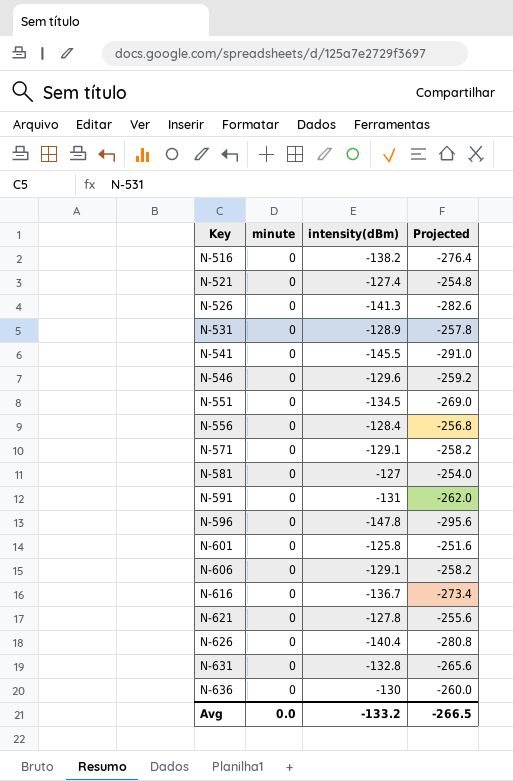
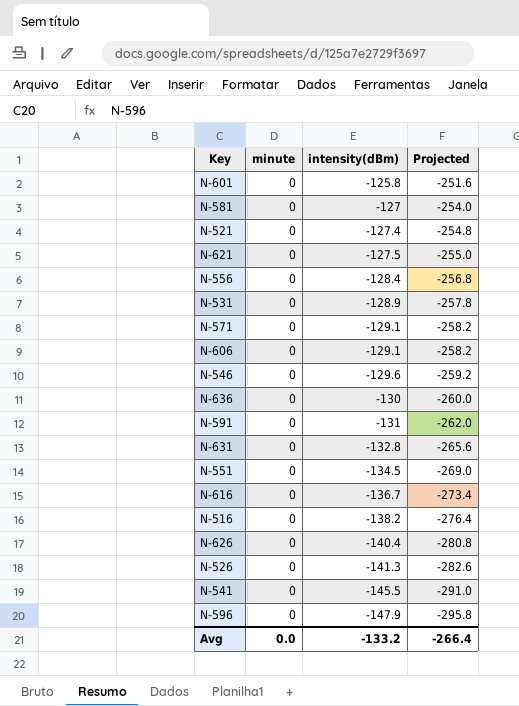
row order: Key ascending -> intensity(dBm) descending
N-621 | intensity(dBm): -127.8 -> -127.5
N-621 | Projected: -255.6 -> -255.0
N-596 | intensity(dBm): -147.8 -> -147.9
N-596 | Projected: -295.6 -> -295.8
Avg | Projected: -266.5 -> -266.4

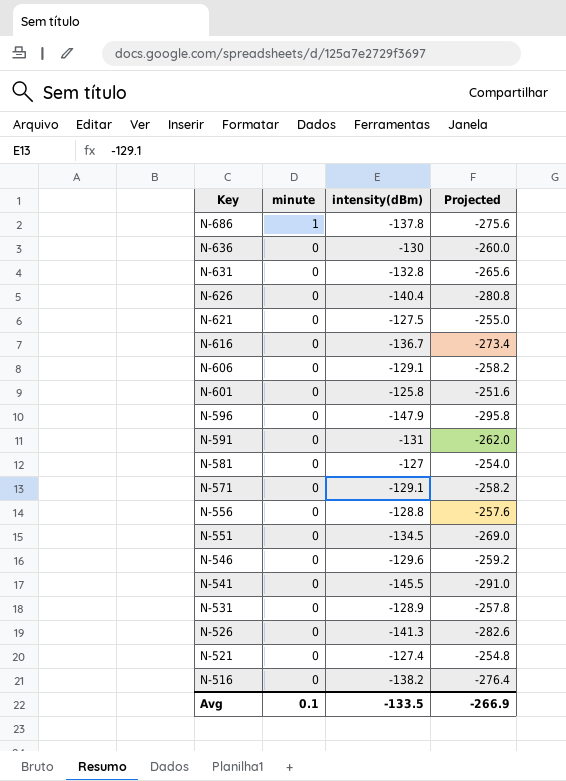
row order: intensity(dBm) descending -> Key descending
row N-686: none -> 1 | -137.8 | -275.6
N-556 | intensity(dBm): -128.4 -> -128.8
N-556 | Projected: -256.8 -> -257.6
Avg | minute: 0.0 -> 0.1
Avg | intensity(dBm): -133.2 -> -133.5
Avg | Projected: -266.4 -> -266.9

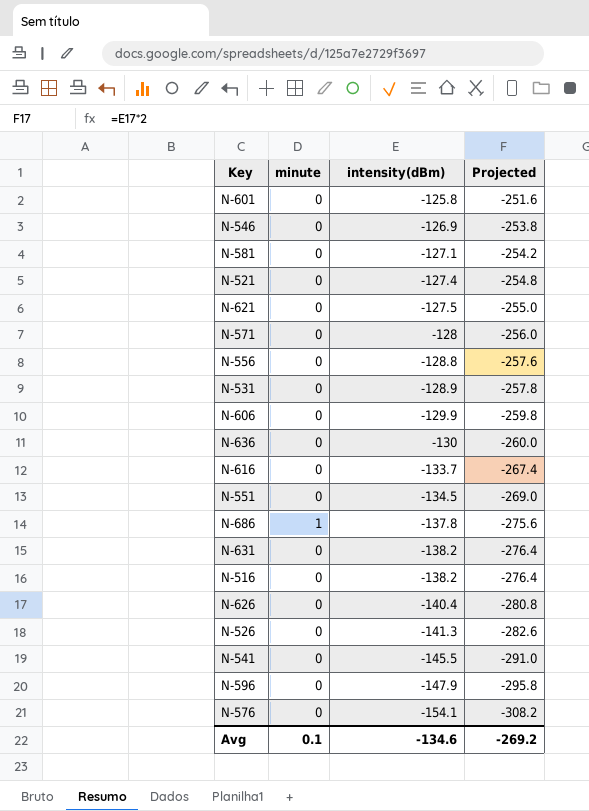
row order: Key descending -> intensity(dBm) descending
row N-591: 0 | -131 | -262.0 -> none
N-546 | intensity(dBm): -129.6 -> -126.9
N-546 | Projected: -259.2 -> -253.8
N-581 | intensity(dBm): -127 -> -127.1
N-581 | Projected: -254.0 -> -254.2
N-571 | intensity(dBm): -129.1 -> -128
N-571 | Projected: -258.2 -> -256.0
N-606 | intensity(dBm): -129.1 -> -129.9
N-606 | Projected: -258.2 -> -259.8
N-616 | intensity(dBm): -136.7 -> -133.7
N-616 | Projected: -273.4 -> -267.4
N-631 | intensity(dBm): -132.8 -> -138.2
N-631 | Projected: -265.6 -> -276.4
row N-576: none -> 0 | -154.1 | -308.2
Avg | intensity(dBm): -133.5 -> -134.6
Avg | Projected: -266.9 -> -269.2

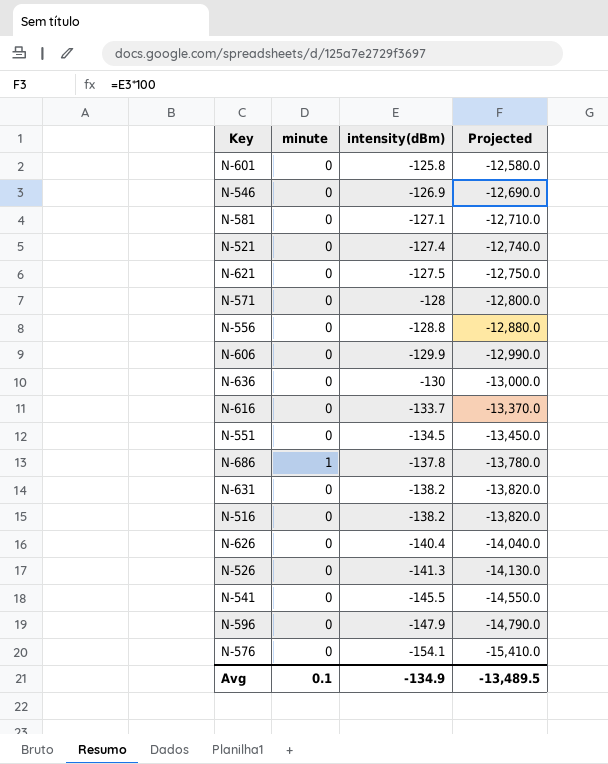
column Projected | formula: [intensity(dBm)] * 2 -> [intensity(dBm)] * 100
row N-531: 0 | -128.9 | -257.8 -> none
Avg | intensity(dBm): -134.6 -> -134.9
Avg | Projected: -269.2 -> -13,489.5

